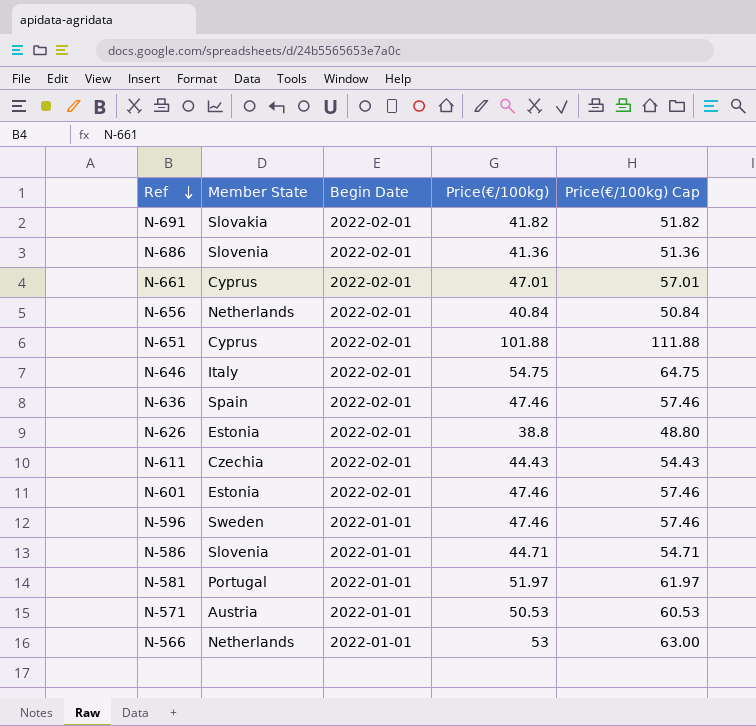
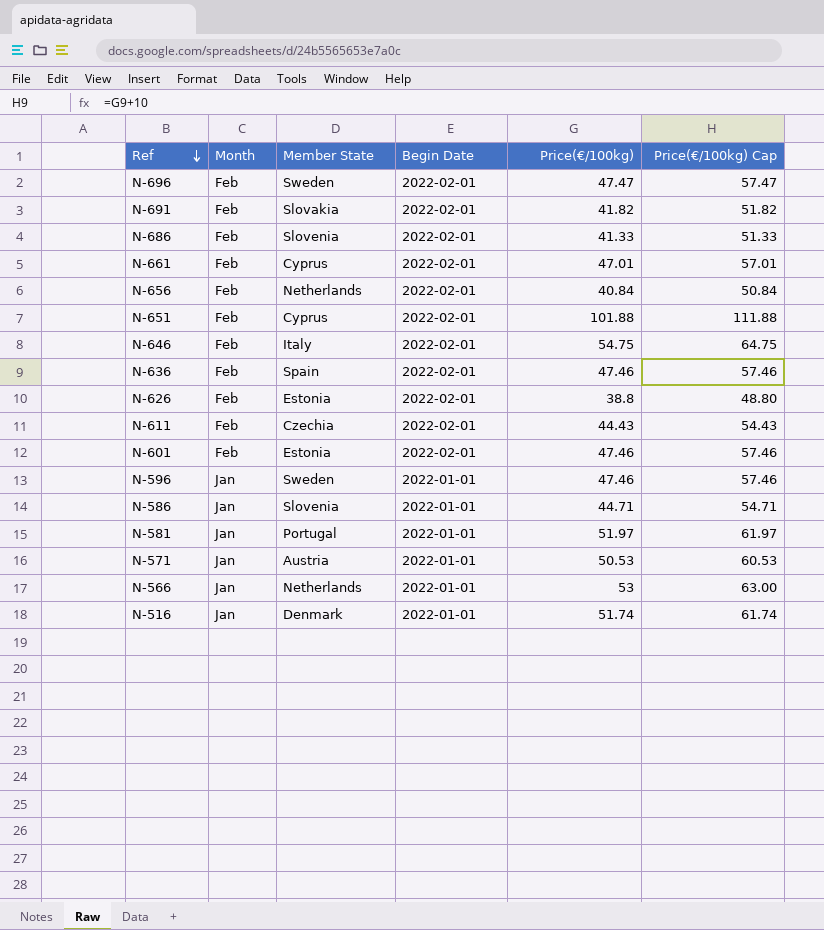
column Month | position: none -> 2
row N-696: none -> Feb | Sweden | 2022-02-01 | 47.47 | 57.47
N-686 | Price(€/100kg): 41.36 -> 41.33
N-686 | Price(€/100kg) Cap: 51.36 -> 51.33
row N-516: none -> Jan | Denmark | 2022-01-01 | 51.74 | 61.74

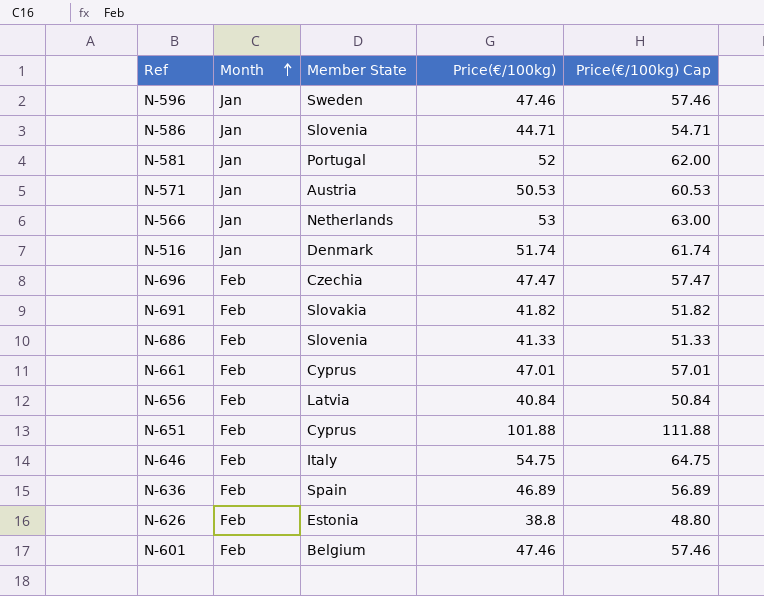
row order: Ref descending -> Month ascending
column Begin Date | position: 4 -> none
row N-611: Feb | Czechia | 2022-02-01 | 44.43 | 54.43 -> none
N-581 | Price(€/100kg): 51.97 -> 52
N-581 | Price(€/100kg) Cap: 61.97 -> 62.00
N-696 | Member State: Sweden -> Czechia
N-656 | Member State: Netherlands -> Latvia
N-636 | Price(€/100kg): 47.46 -> 46.89
N-636 | Price(€/100kg) Cap: 57.46 -> 56.89
N-601 | Member State: Estonia -> Belgium

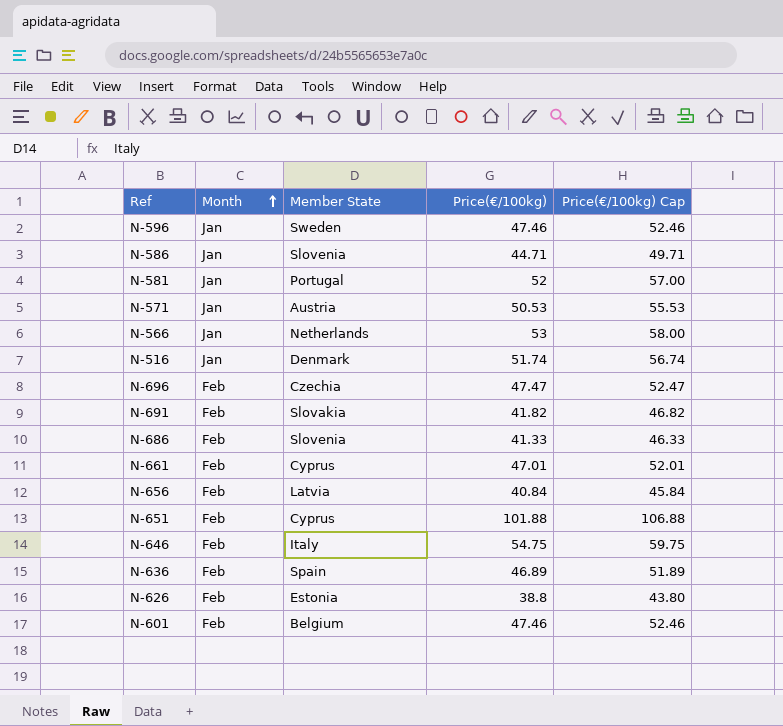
column Price(€/100kg) Cap | formula: [Price(€/100kg)] + 10 -> [Price(€/100kg)] + 5

